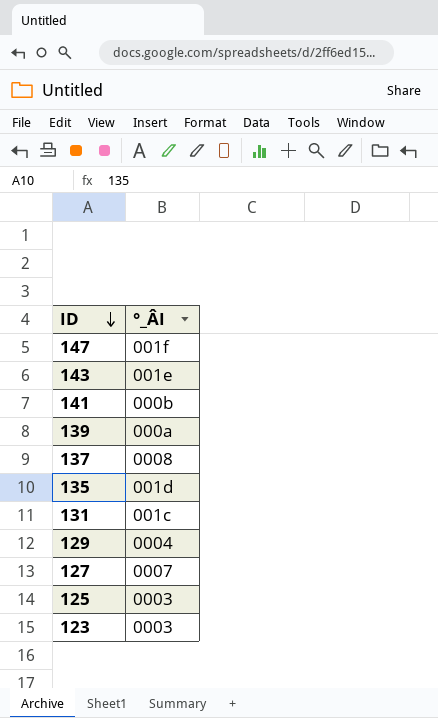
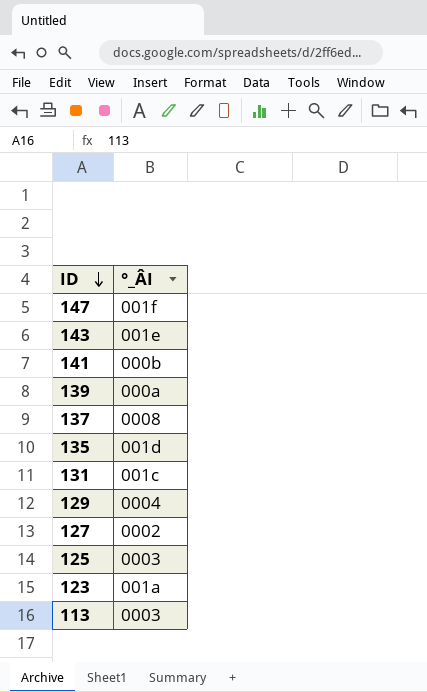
127 | °_ÂI: 0007 -> 0002
123 | °_ÂI: 0003 -> 001a
row 113: none -> 0003

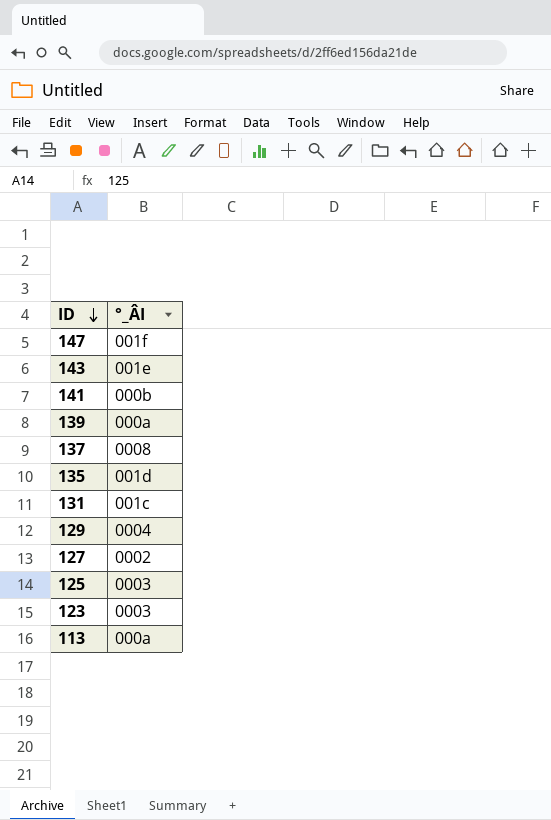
123 | °_ÂI: 001a -> 0003
113 | °_ÂI: 0003 -> 000a

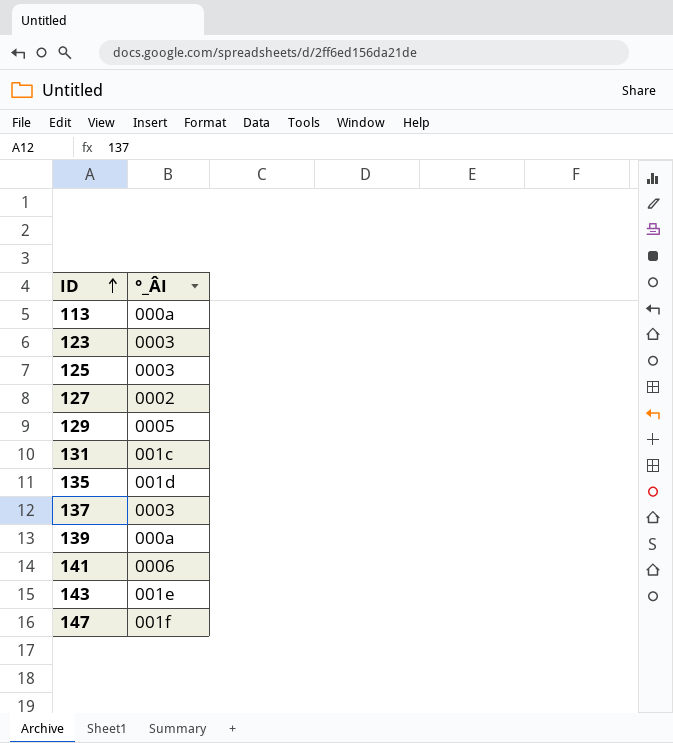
row order: ID descending -> ID ascending
129 | °_ÂI: 0004 -> 0005
137 | °_ÂI: 0008 -> 0003
141 | °_ÂI: 000b -> 0006

